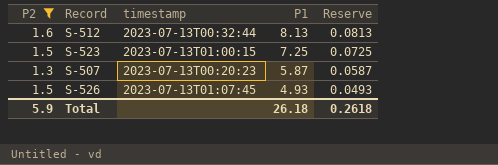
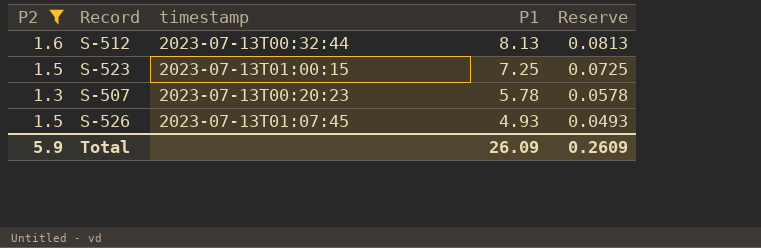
S-507 | P1: 5.87 -> 5.78
S-507 | Reserve: 0.0587 -> 0.0578
Total | P1: 26.18 -> 26.09
Total | Reserve: 0.2618 -> 0.2609

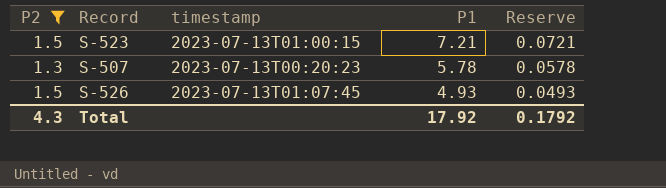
row S-512: 1.6 | 2023-07-13T00:32:44 | 8.13 | 0.0813 -> none
S-523 | P1: 7.25 -> 7.21
S-523 | Reserve: 0.0725 -> 0.0721
Total | P2: 5.9 -> 4.3
Total | P1: 26.09 -> 17.92
Total | Reserve: 0.2609 -> 0.1792

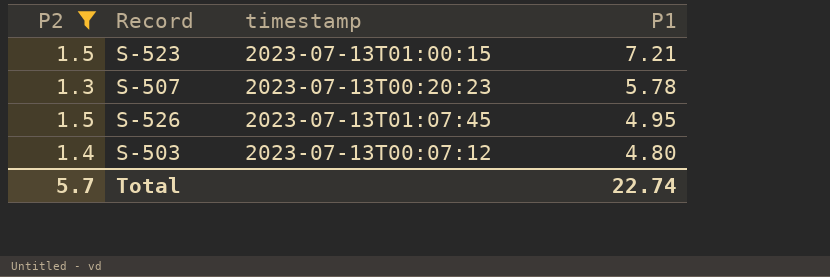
column Reserve | formula: [P1] * 0.01 -> none
S-526 | P1: 4.93 -> 4.95
row S-503: none -> 1.4 | 2023-07-13T00:07:12 | 4.80
Total | P2: 4.3 -> 5.7
Total | P1: 17.92 -> 22.74

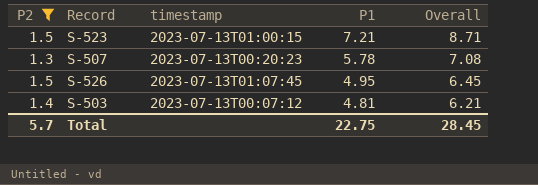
column Overall | formula: none -> [P2] + [P1]
S-503 | P1: 4.80 -> 4.81
Total | P1: 22.74 -> 22.75

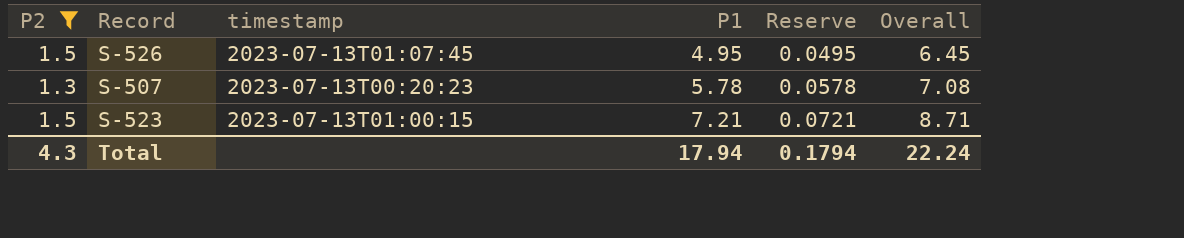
row order: P1 descending -> P1 ascending
column Reserve | formula: none -> [P1] * 0.01
row S-503: 1.4 | 2023-07-13T00:07:12 | 4.81 | 6.21 -> none
Total | P2: 5.7 -> 4.3
Total | P1: 22.75 -> 17.94
Total | Overall: 28.45 -> 22.24

